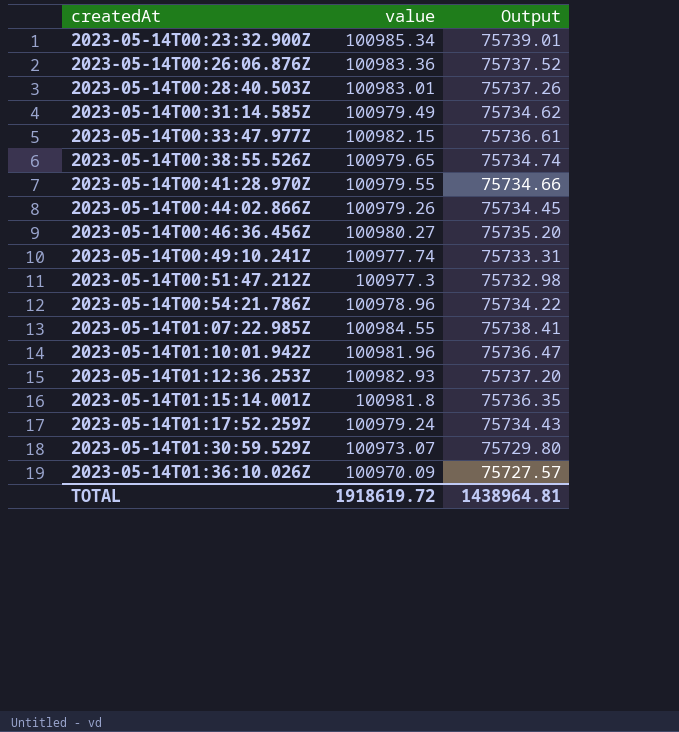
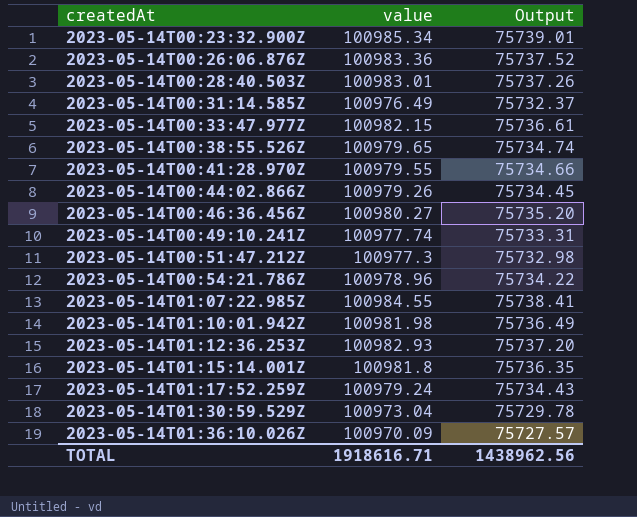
2023-05-14T00:31:14.585Z | value: 100979.49 -> 100976.49
2023-05-14T00:31:14.585Z | Output: 75734.62 -> 75732.37
2023-05-14T01:10:01.942Z | value: 100981.96 -> 100981.98
2023-05-14T01:10:01.942Z | Output: 75736.47 -> 75736.49
2023-05-14T01:30:59.529Z | value: 100973.07 -> 100973.04
2023-05-14T01:30:59.529Z | Output: 75729.80 -> 75729.78
TOTAL | value: 1918619.72 -> 1918616.71
TOTAL | Output: 1438964.81 -> 1438962.56

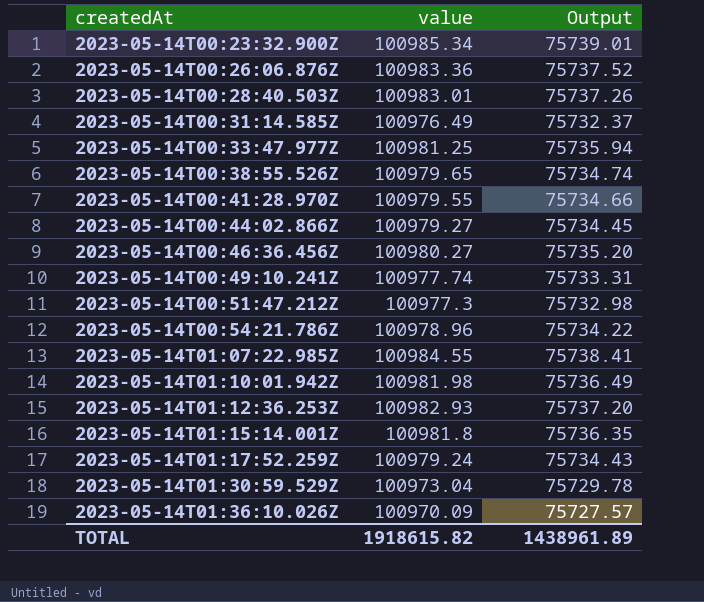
2023-05-14T00:33:47.977Z | value: 100982.15 -> 100981.25
2023-05-14T00:33:47.977Z | Output: 75736.61 -> 75735.94
2023-05-14T00:44:02.866Z | value: 100979.26 -> 100979.27
TOTAL | value: 1918616.71 -> 1918615.82
TOTAL | Output: 1438962.56 -> 1438961.89

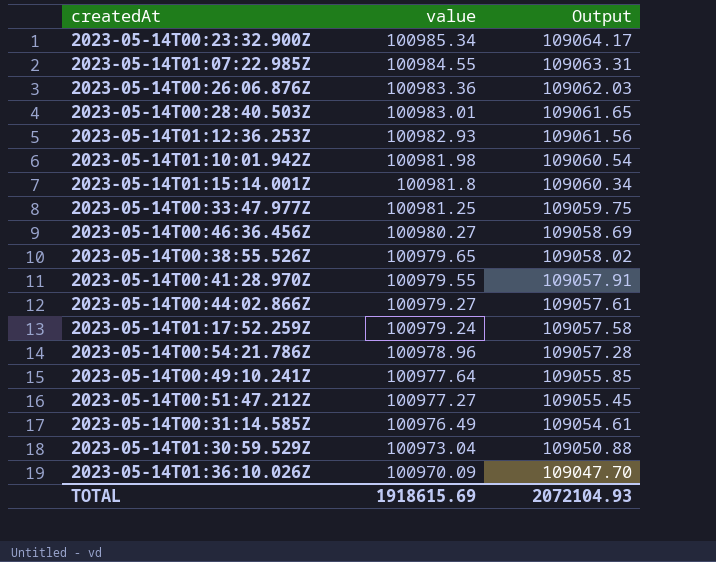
row order: createdAt ascending -> value descending
column Output | formula: [value] * 0.75 -> [value] * 1.08
2023-05-14T00:49:10.241Z | value: 100977.74 -> 100977.64
2023-05-14T00:51:47.212Z | value: 100977.3 -> 100977.27
TOTAL | value: 1918615.82 -> 1918615.69
TOTAL | Output: 1438961.89 -> 2072104.93

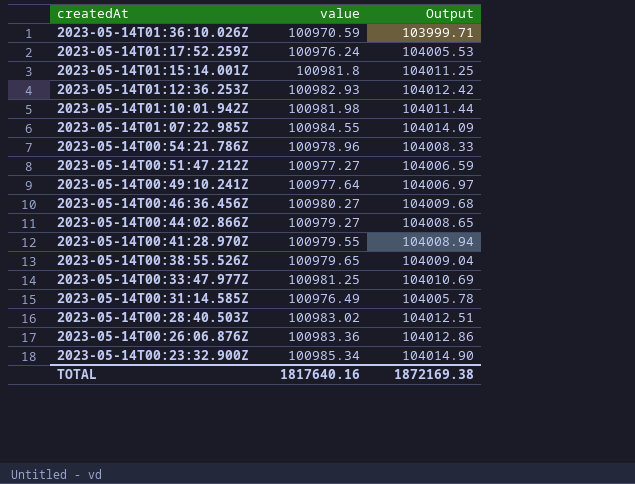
row order: value descending -> createdAt descending
column Output | formula: [value] * 1.08 -> [value] * 1.03
row 2023-05-14T01:30:59.529Z: 100973.04 | 109050.88 -> none
2023-05-14T01:36:10.026Z | value: 100970.09 -> 100970.59
2023-05-14T01:17:52.259Z | value: 100979.24 -> 100976.24
2023-05-14T00:28:40.503Z | value: 100983.01 -> 100983.02
TOTAL | value: 1918615.69 -> 1817640.16
TOTAL | Output: 2072104.93 -> 1872169.38

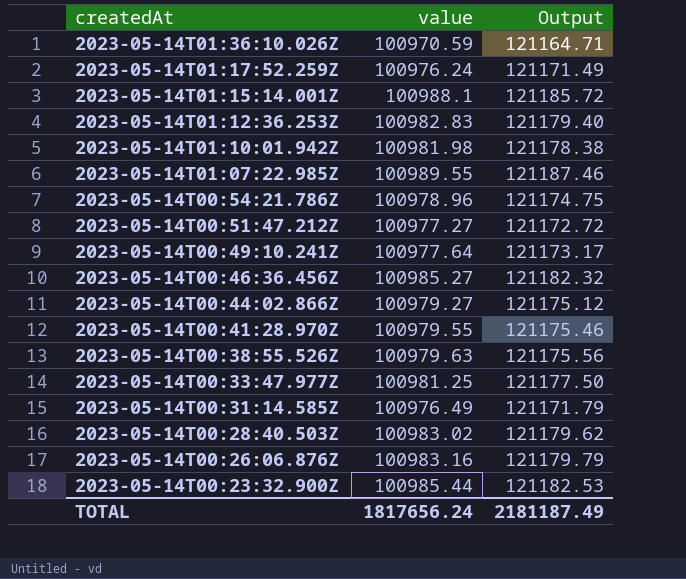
column Output | formula: [value] * 1.03 -> [value] * 1.2
2023-05-14T01:15:14.001Z | value: 100981.8 -> 100988.1
2023-05-14T01:12:36.253Z | value: 100982.93 -> 100982.83
2023-05-14T01:07:22.985Z | value: 100984.55 -> 100989.55
2023-05-14T00:46:36.456Z | value: 100980.27 -> 100985.27
2023-05-14T00:38:55.526Z | value: 100979.65 -> 100979.63
2023-05-14T00:26:06.876Z | value: 100983.36 -> 100983.16
2023-05-14T00:23:32.900Z | value: 100985.34 -> 100985.44
TOTAL | value: 1817640.16 -> 1817656.24
TOTAL | Output: 1872169.38 -> 2181187.49

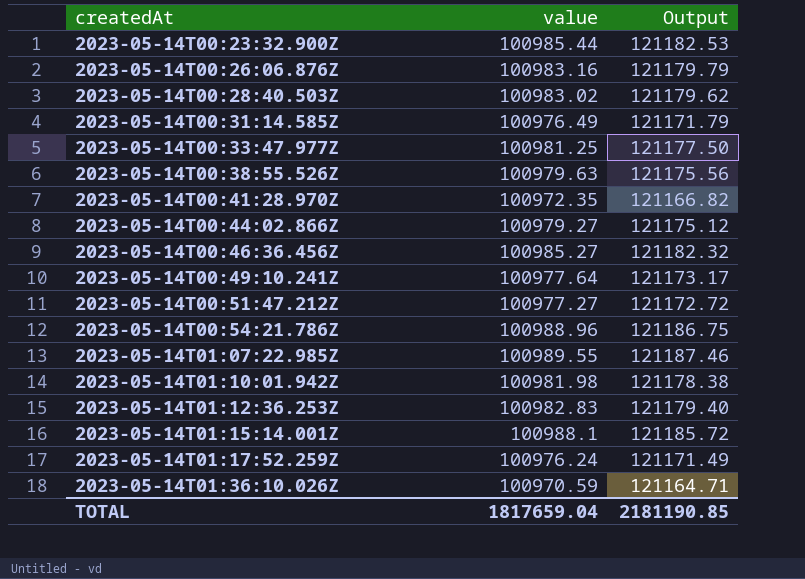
row order: createdAt descending -> createdAt ascending
2023-05-14T00:41:28.970Z | value: 100979.55 -> 100972.35
2023-05-14T00:41:28.970Z | Output: 121175.46 -> 121166.82
2023-05-14T00:54:21.786Z | value: 100978.96 -> 100988.96
2023-05-14T00:54:21.786Z | Output: 121174.75 -> 121186.75
TOTAL | value: 1817656.24 -> 1817659.04
TOTAL | Output: 2181187.49 -> 2181190.85

